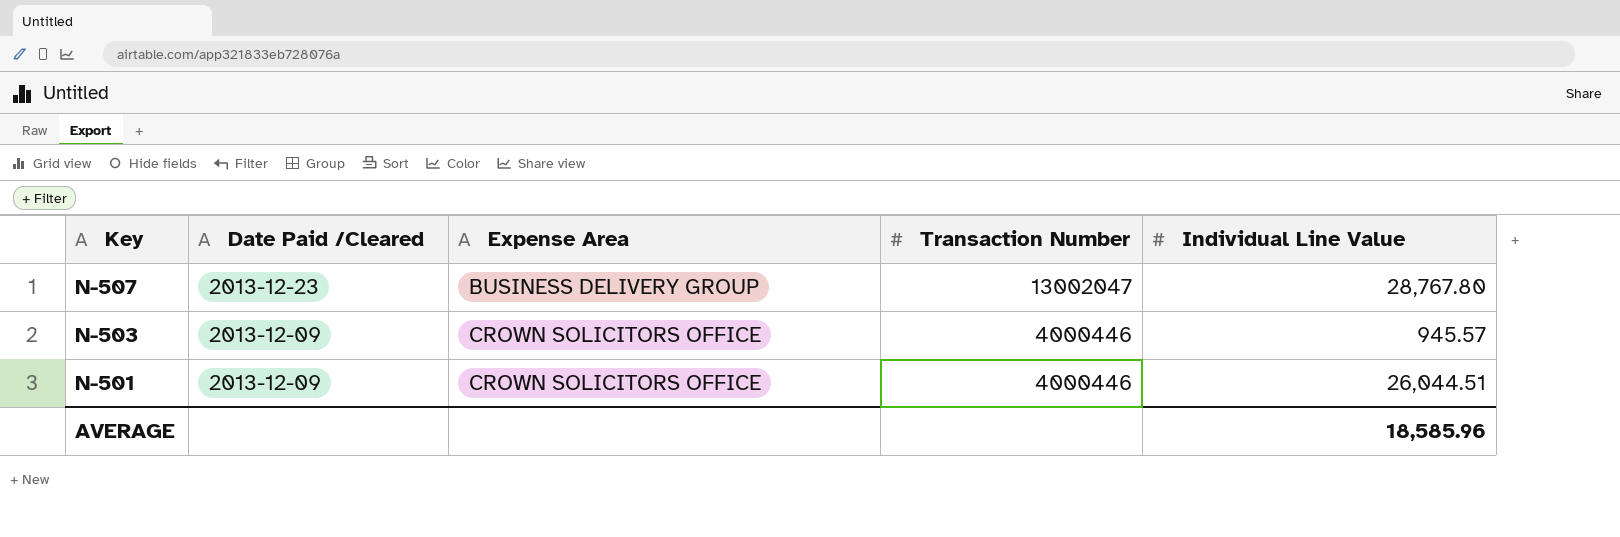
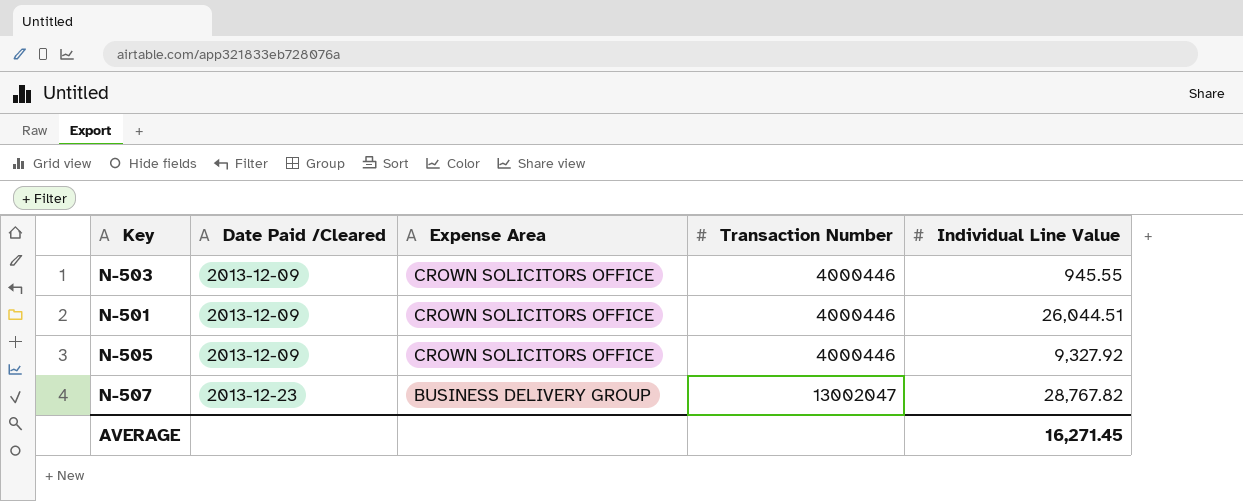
row order: Key descending -> Date Paid /Cleared ascending
N-503 | Individual Line Value: 945.57 -> 945.55
row N-505: none -> 2013-12-09 | CROWN SOLICITORS OFFICE | 4000446 | 9,327.92
N-507 | Individual Line Value: 28,767.80 -> 28,767.82
AVERAGE | Individual Line Value: 18,585.96 -> 16,271.45

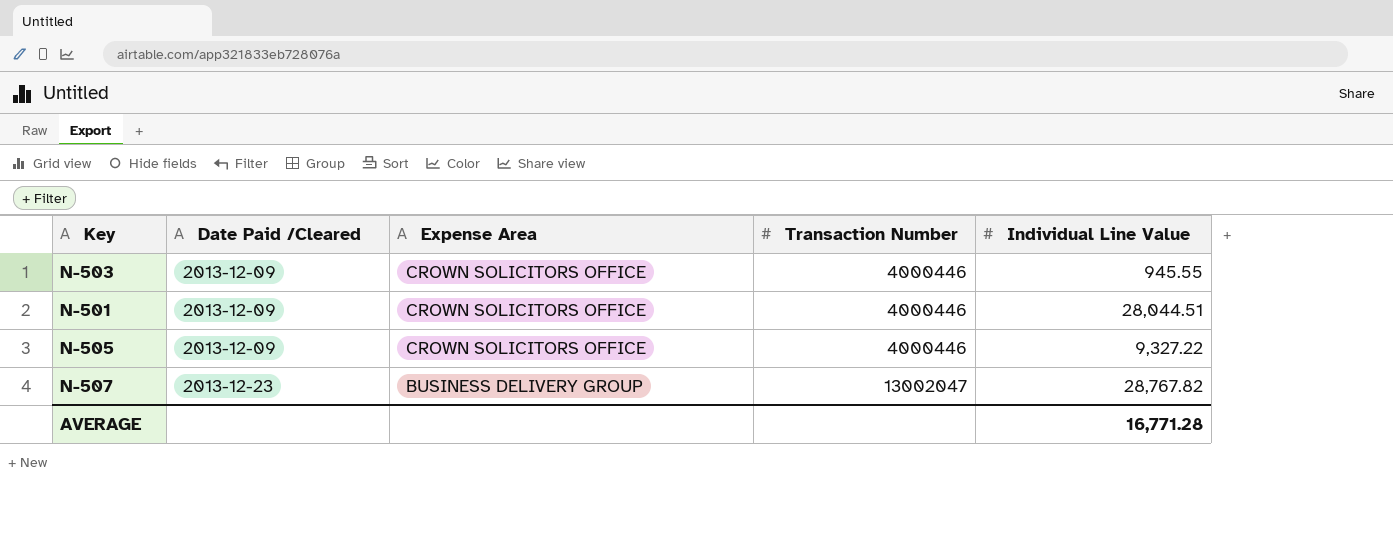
N-501 | Individual Line Value: 26,044.51 -> 28,044.51
N-505 | Individual Line Value: 9,327.92 -> 9,327.22
AVERAGE | Individual Line Value: 16,271.45 -> 16,771.28

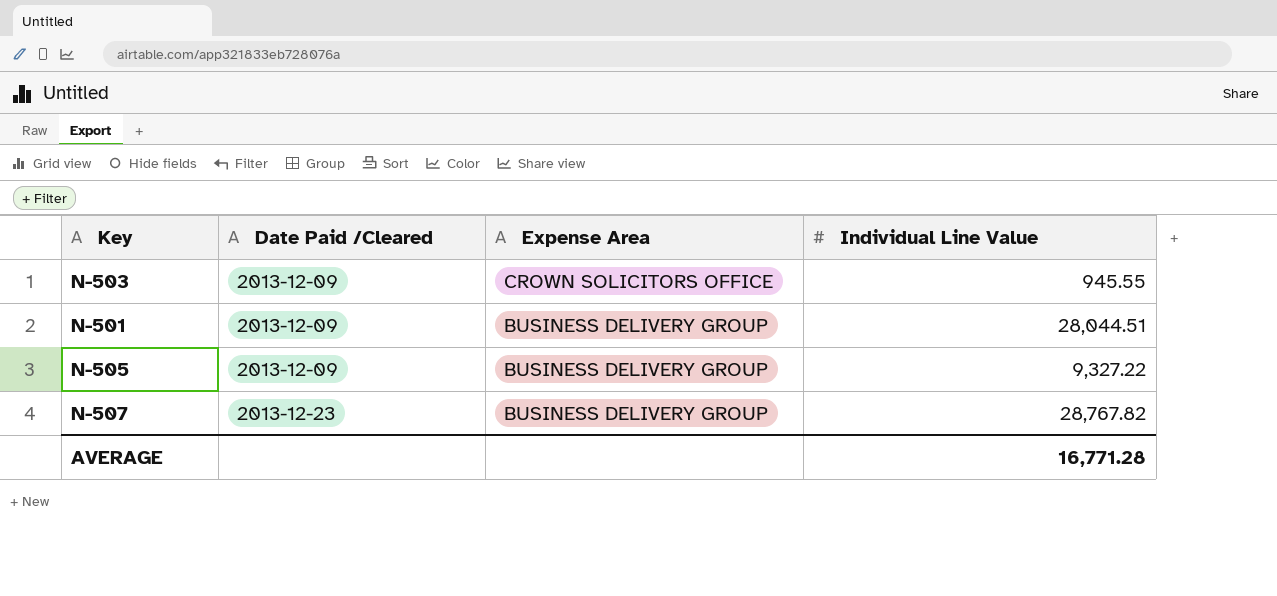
column Transaction Number | position: 4 -> none
N-501 | Expense Area: CROWN SOLICITORS OFFICE -> BUSINESS DELIVERY GROUP
N-505 | Expense Area: CROWN SOLICITORS OFFICE -> BUSINESS DELIVERY GROUP

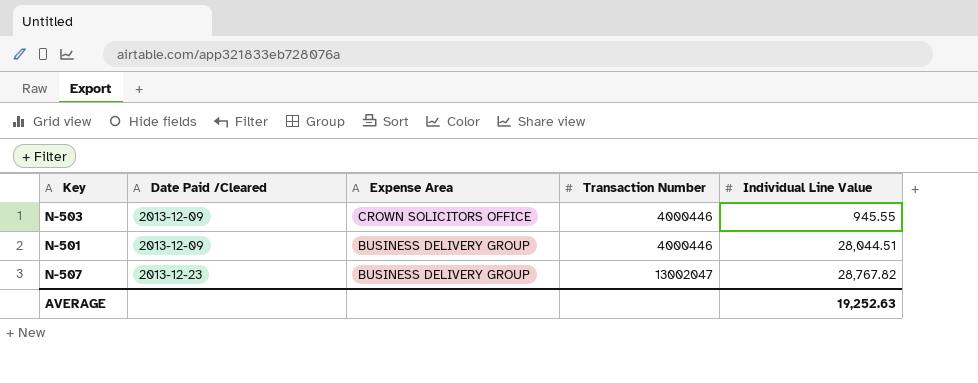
column Transaction Number | position: none -> 4
row N-505: 2013-12-09 | BUSINESS DELIVERY GROUP | 9,327.22 -> none
AVERAGE | Individual Line Value: 16,771.28 -> 19,252.63

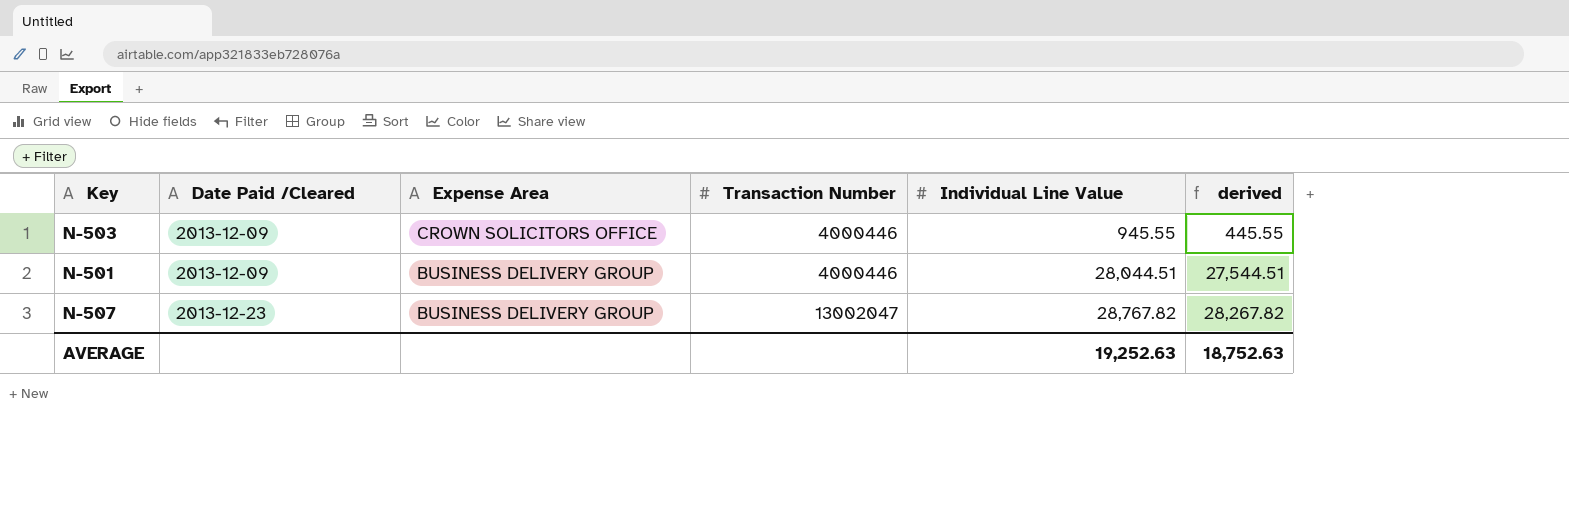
column derived | formula: none -> [Individual Line Value] - 500

